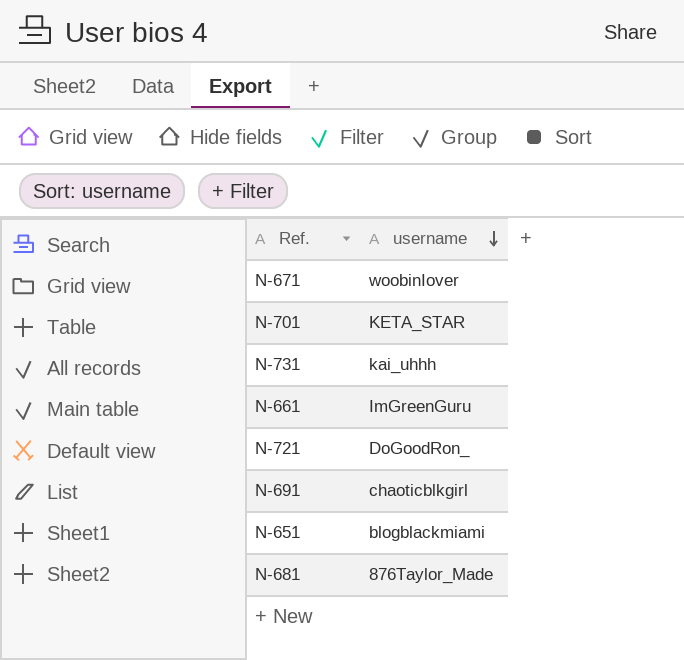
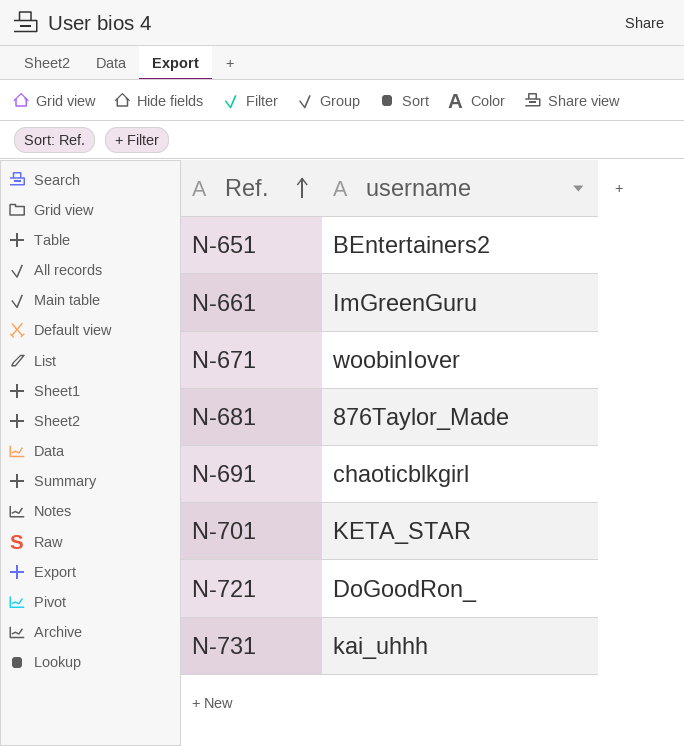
row order: username descending -> Ref. ascending
N-651 | username: blogblackmiami -> BEntertainers2

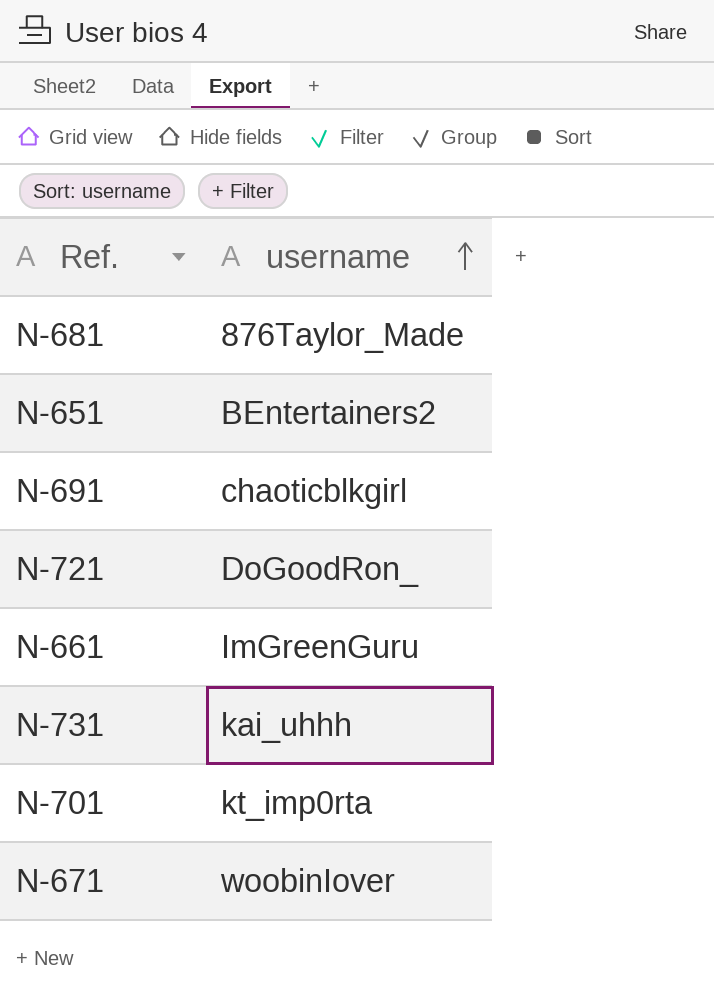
row order: Ref. ascending -> username ascending
N-701 | username: KETA_STAR -> kt_imp0rta

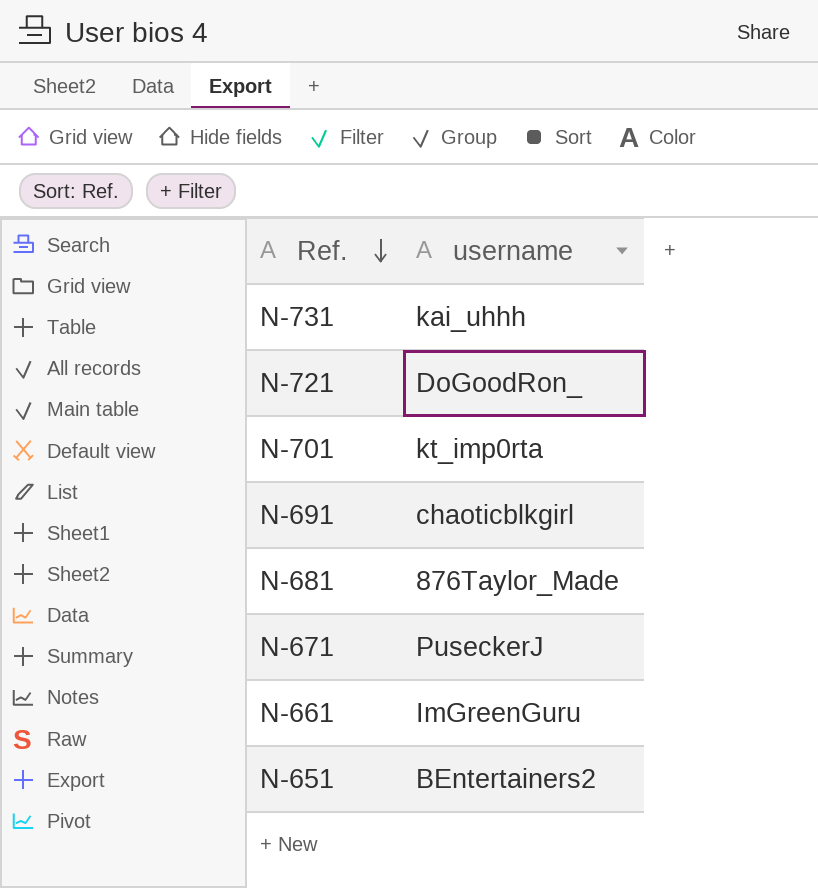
row order: username ascending -> Ref. descending
N-671 | username: woobinIover -> PuseckerJ

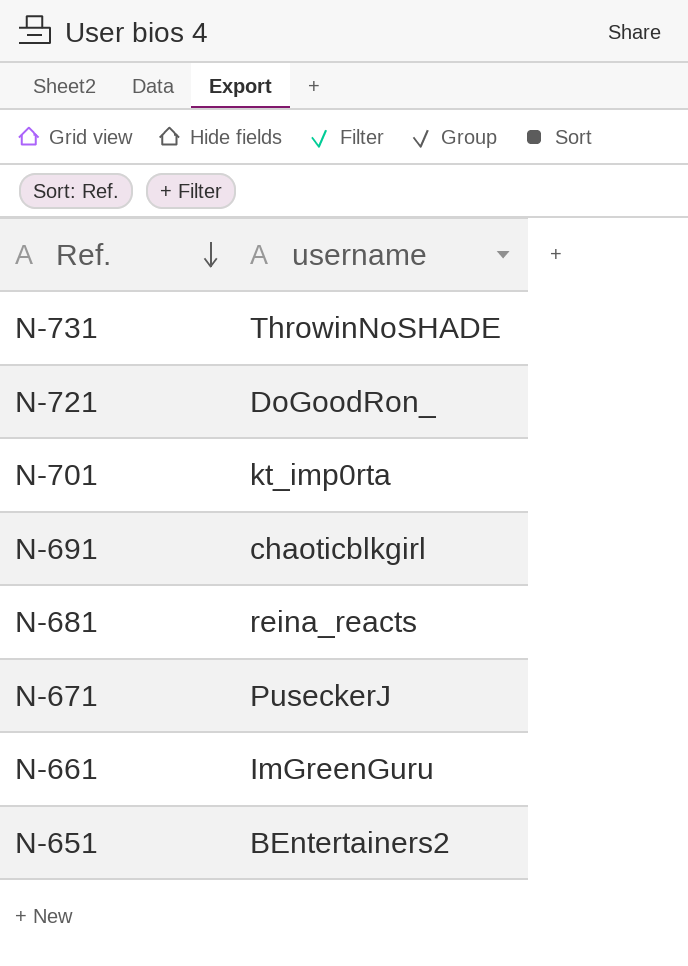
N-731 | username: kai_uhhh -> ThrowinNoSHADE
N-681 | username: 876Taylor_Made -> reina_reacts

